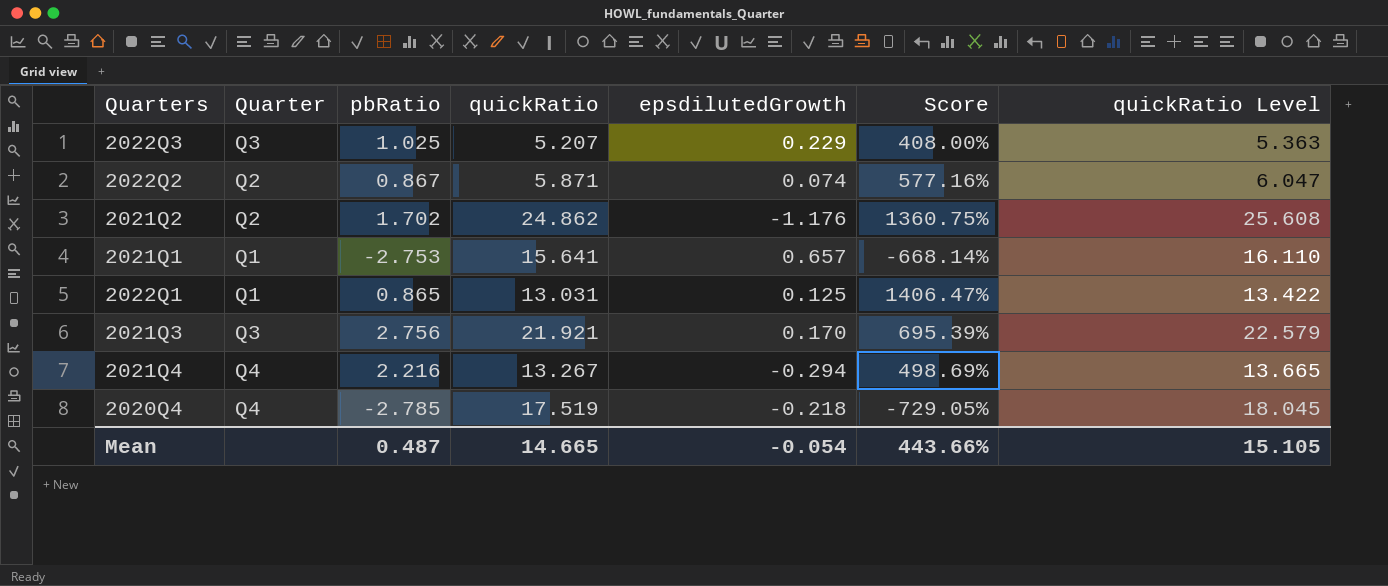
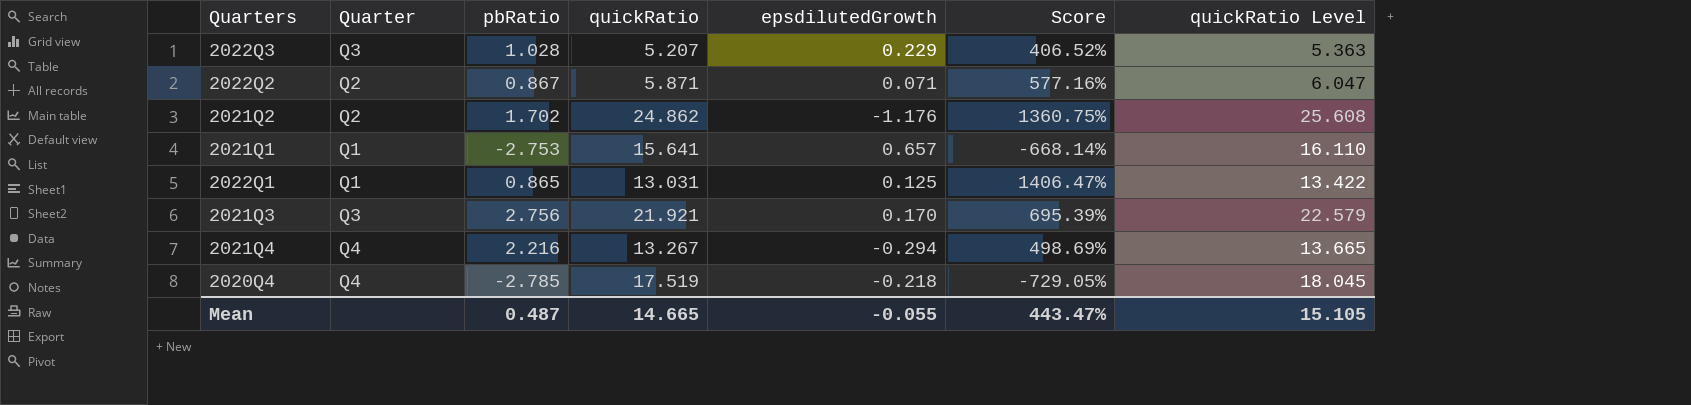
2022Q3 | pbRatio: 1.025 -> 1.028
2022Q3 | Score: 408.00% -> 406.52%
2022Q2 | epsdilutedGrowth: 0.074 -> 0.071
Mean | epsdilutedGrowth: -0.054 -> -0.055
Mean | Score: 443.66% -> 443.47%

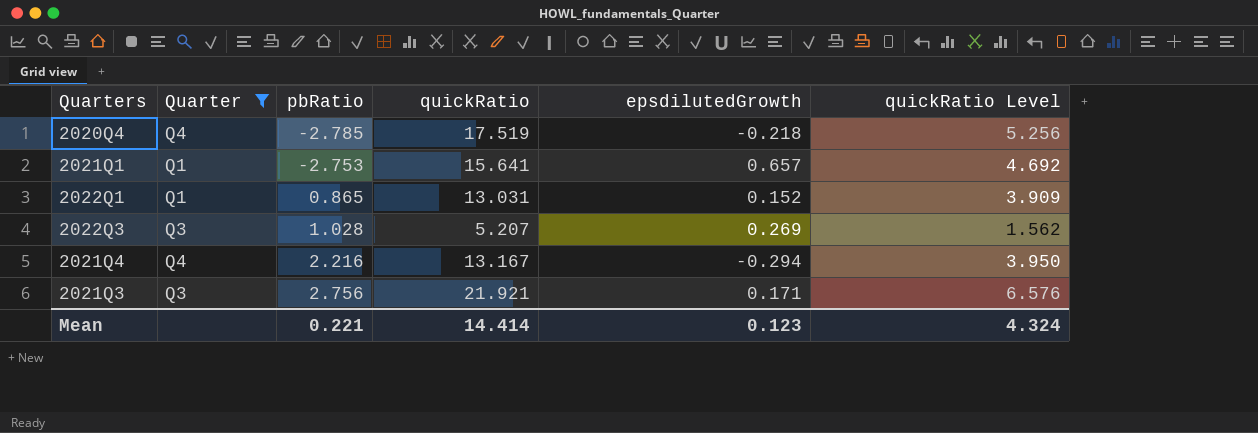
filter: none -> Quarter != Q2
row order: none -> pbRatio ascending
column Score | formula: ([quickRatio] - [pbRatio]) / [pbRatio] -> none
column quickRatio Level | formula: [quickRatio] * 1.03 -> [quickRatio] * 0.3
2022Q1 | epsdilutedGrowth: 0.125 -> 0.152
2022Q3 | epsdilutedGrowth: 0.229 -> 0.269
2021Q4 | quickRatio: 13.267 -> 13.167
2021Q3 | epsdilutedGrowth: 0.170 -> 0.171
Mean | pbRatio: 0.487 -> 0.221
Mean | quickRatio: 14.665 -> 14.414
Mean | epsdilutedGrowth: -0.055 -> 0.123
Mean | quickRatio Level: 15.105 -> 4.324

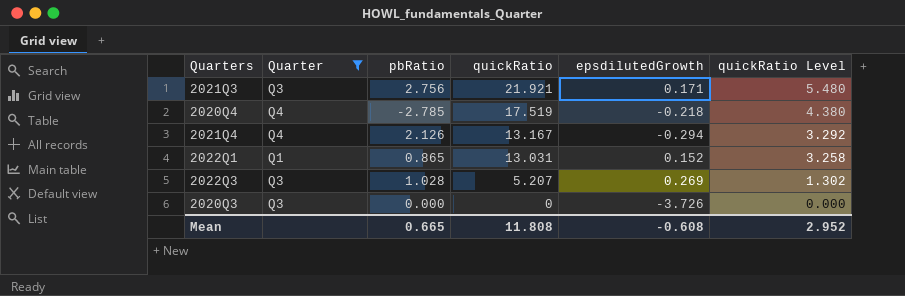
row order: pbRatio ascending -> quickRatio descending
column quickRatio Level | formula: [quickRatio] * 0.3 -> [quickRatio] * 0.25
row 2021Q1: Q1 | -2.753 | 15.641 | 0.657 | 4.692 -> none
2021Q4 | pbRatio: 2.216 -> 2.126
row 2020Q3: none -> Q3 | 0.000 | 0 | -3.726 | 0.000
Mean | pbRatio: 0.221 -> 0.665
Mean | quickRatio: 14.414 -> 11.808
Mean | epsdilutedGrowth: 0.123 -> -0.608
Mean | quickRatio Level: 4.324 -> 2.952

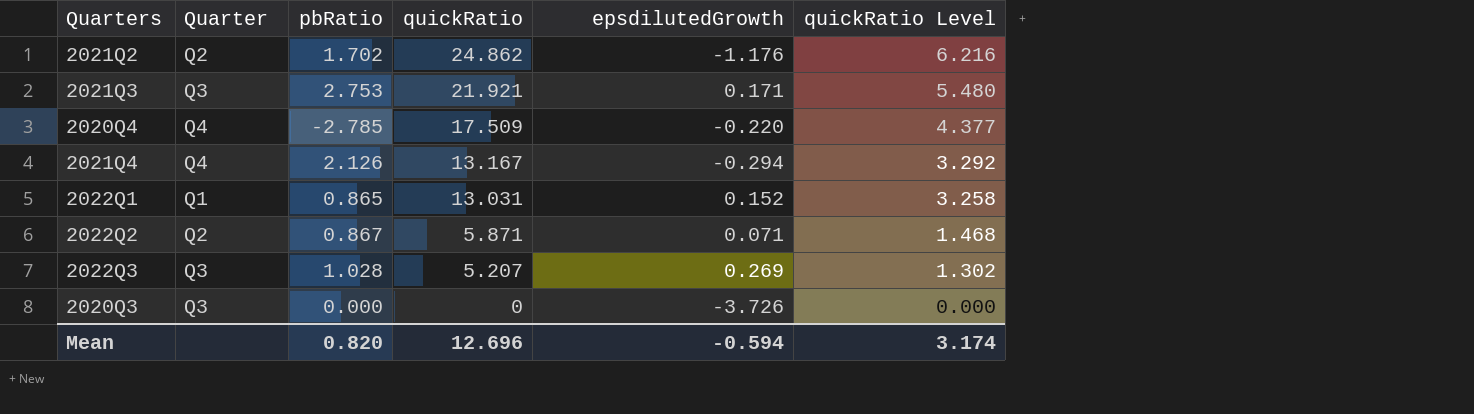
filter: Quarter != Q2 -> none
2021Q3 | pbRatio: 2.756 -> 2.753
2020Q4 | quickRatio: 17.519 -> 17.509
2020Q4 | epsdilutedGrowth: -0.218 -> -0.220
2020Q4 | quickRatio Level: 4.380 -> 4.377
Mean | pbRatio: 0.665 -> 0.820
Mean | quickRatio: 11.808 -> 12.696
Mean | epsdilutedGrowth: -0.608 -> -0.594
Mean | quickRatio Level: 2.952 -> 3.174

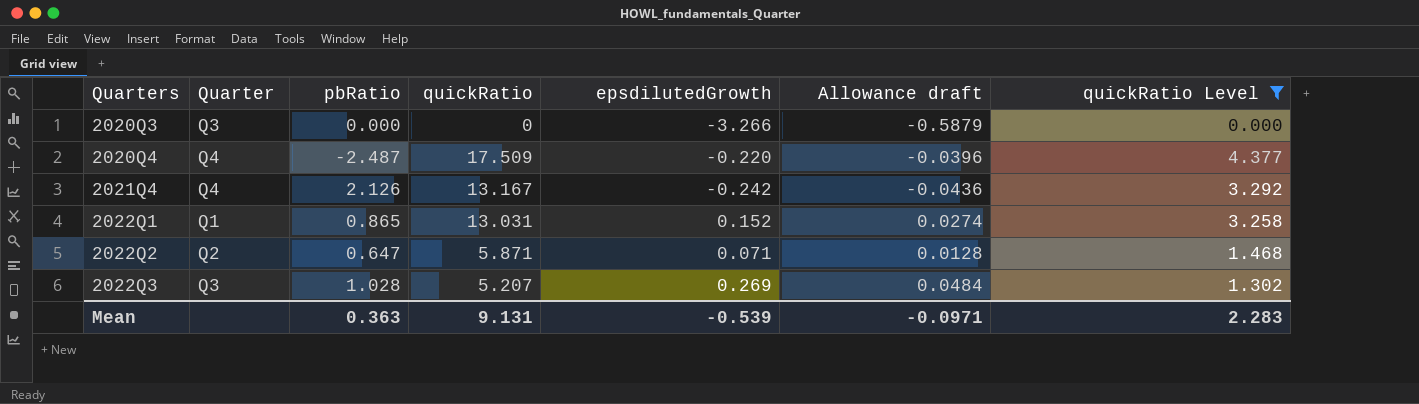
filter: none -> quickRatio Level <= 4.377
row order: quickRatio descending -> Quarters ascending
column Allowance draft | formula: none -> [epsdilutedGrowth] * 0.18
2020Q3 | epsdilutedGrowth: -3.726 -> -3.266
2020Q4 | pbRatio: -2.785 -> -2.487
2021Q4 | epsdilutedGrowth: -0.294 -> -0.242
2022Q2 | pbRatio: 0.867 -> 0.647
Mean | pbRatio: 0.820 -> 0.363
Mean | quickRatio: 12.696 -> 9.131
Mean | epsdilutedGrowth: -0.594 -> -0.539
Mean | quickRatio Level: 3.174 -> 2.283

